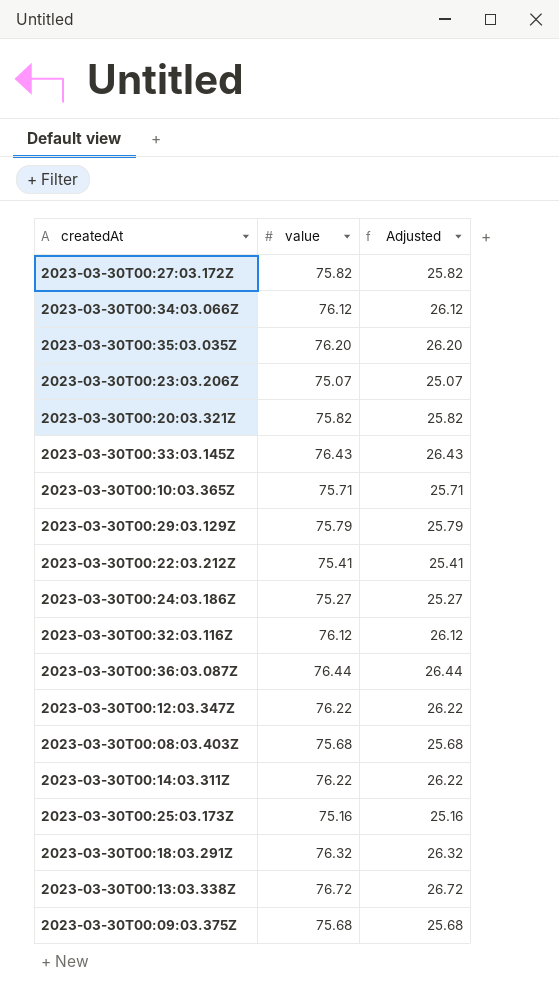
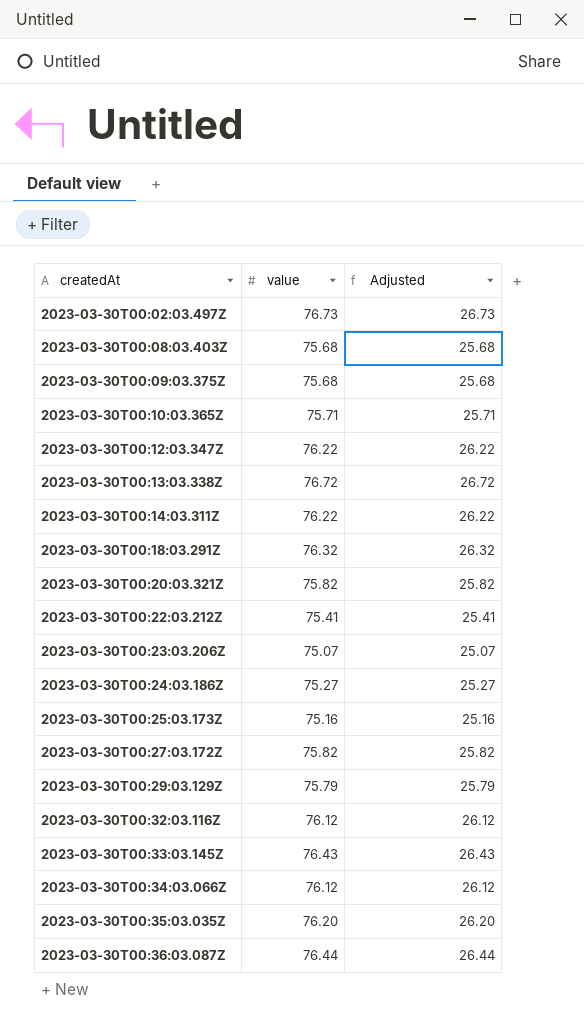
row order: none -> createdAt ascending
row 2023-03-30T00:02:03.497Z: none -> 76.73 | 26.73

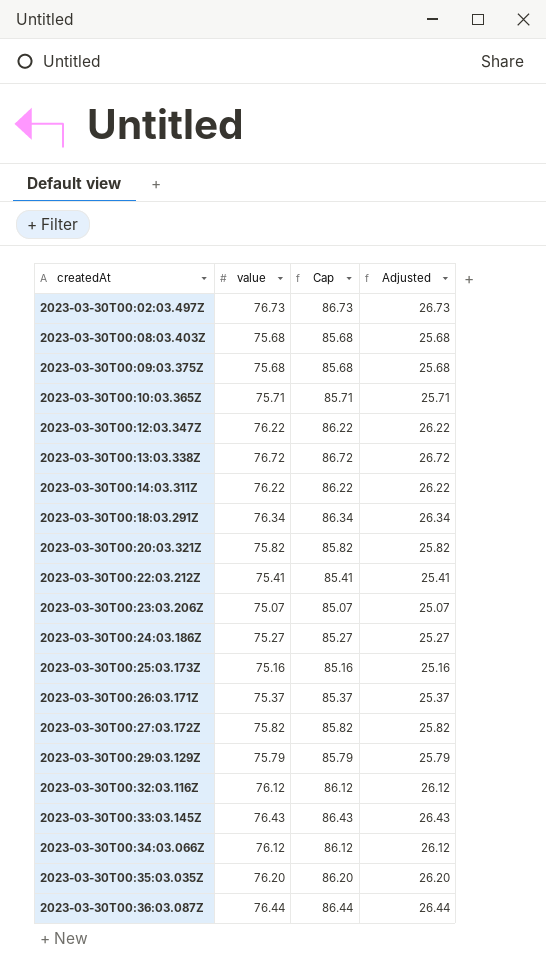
column Cap | formula: none -> [value] + 10
2023-03-30T00:18:03.291Z | value: 76.32 -> 76.34
2023-03-30T00:18:03.291Z | Adjusted: 26.32 -> 26.34
row 2023-03-30T00:26:03.171Z: none -> 75.37 | 85.37 | 25.37

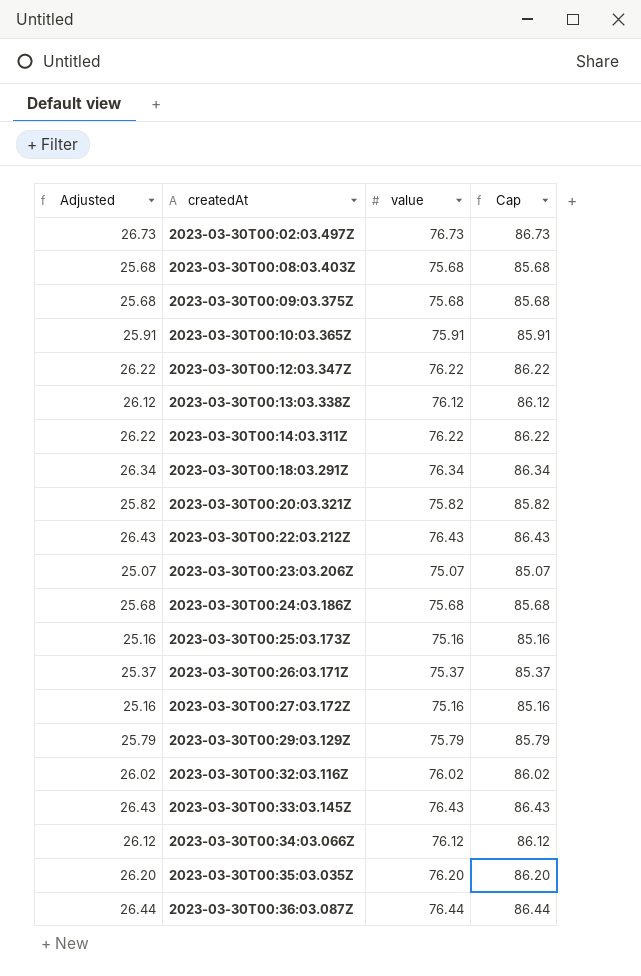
column Adjusted | position: 4 -> 1
2023-03-30T00:10:03.365Z | Adjusted: 25.71 -> 25.91
2023-03-30T00:10:03.365Z | value: 75.71 -> 75.91
2023-03-30T00:10:03.365Z | Cap: 85.71 -> 85.91
2023-03-30T00:13:03.338Z | Adjusted: 26.72 -> 26.12
2023-03-30T00:13:03.338Z | value: 76.72 -> 76.12
2023-03-30T00:13:03.338Z | Cap: 86.72 -> 86.12
2023-03-30T00:22:03.212Z | Adjusted: 25.41 -> 26.43
2023-03-30T00:22:03.212Z | value: 75.41 -> 76.43
2023-03-30T00:22:03.212Z | Cap: 85.41 -> 86.43
2023-03-30T00:24:03.186Z | Adjusted: 25.27 -> 25.68
2023-03-30T00:24:03.186Z | value: 75.27 -> 75.68
2023-03-30T00:24:03.186Z | Cap: 85.27 -> 85.68
2023-03-30T00:27:03.172Z | Adjusted: 25.82 -> 25.16
2023-03-30T00:27:03.172Z | value: 75.82 -> 75.16
2023-03-30T00:27:03.172Z | Cap: 85.82 -> 85.16
2023-03-30T00:32:03.116Z | Adjusted: 26.12 -> 26.02
2023-03-30T00:32:03.116Z | value: 76.12 -> 76.02
2023-03-30T00:32:03.116Z | Cap: 86.12 -> 86.02

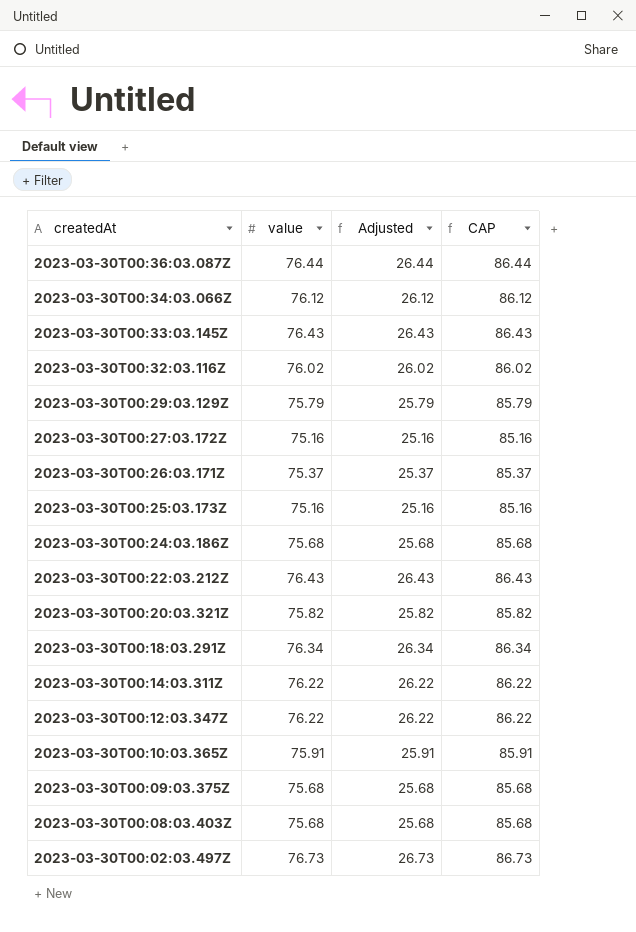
row order: createdAt ascending -> createdAt descending
column Adjusted | position: 1 -> 3
column name: Cap -> CAP
row 2023-03-30T00:13:03.338Z: 26.12 | 76.12 | 86.12 -> none
row 2023-03-30T00:23:03.206Z: 25.07 | 75.07 | 85.07 -> none
row 2023-03-30T00:35:03.035Z: 26.20 | 76.20 | 86.20 -> none

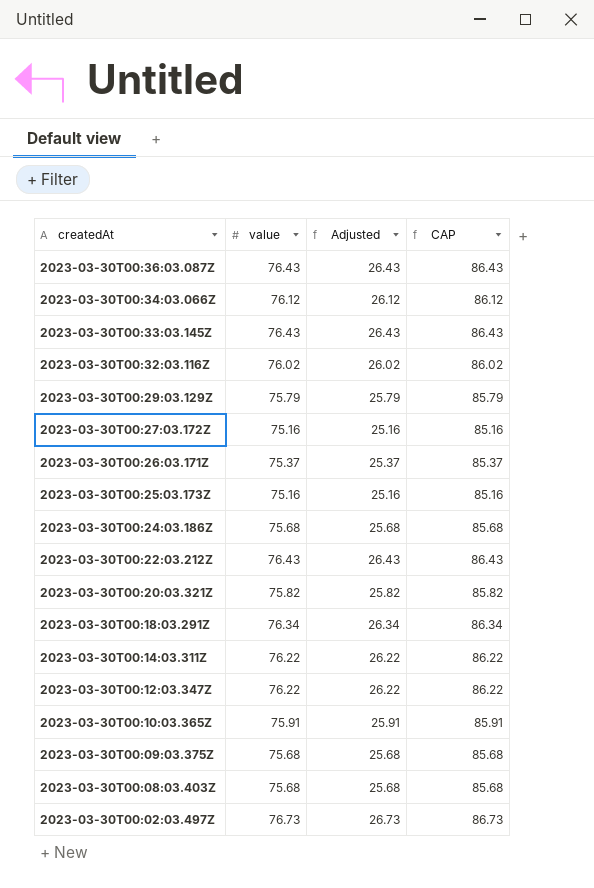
2023-03-30T00:36:03.087Z | value: 76.44 -> 76.43
2023-03-30T00:36:03.087Z | Adjusted: 26.44 -> 26.43
2023-03-30T00:36:03.087Z | CAP: 86.44 -> 86.43

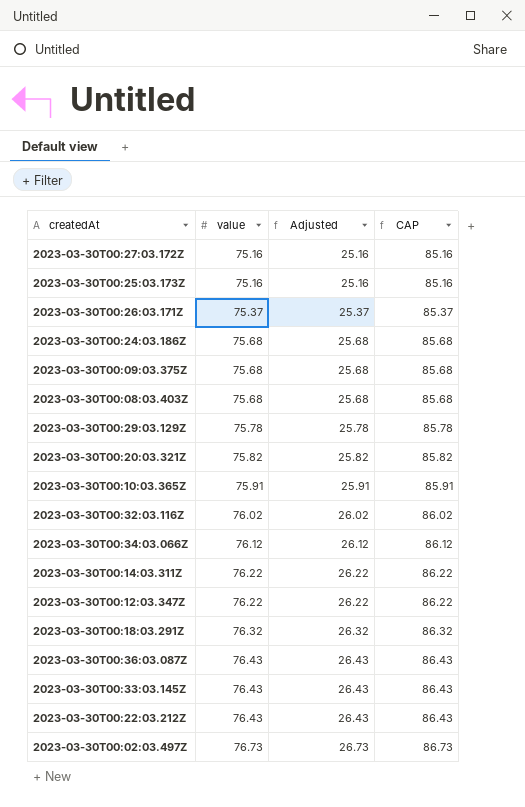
row order: createdAt descending -> value ascending
2023-03-30T00:29:03.129Z | value: 75.79 -> 75.78
2023-03-30T00:29:03.129Z | Adjusted: 25.79 -> 25.78
2023-03-30T00:29:03.129Z | CAP: 85.79 -> 85.78
2023-03-30T00:18:03.291Z | value: 76.34 -> 76.32
2023-03-30T00:18:03.291Z | Adjusted: 26.34 -> 26.32
2023-03-30T00:18:03.291Z | CAP: 86.34 -> 86.32

